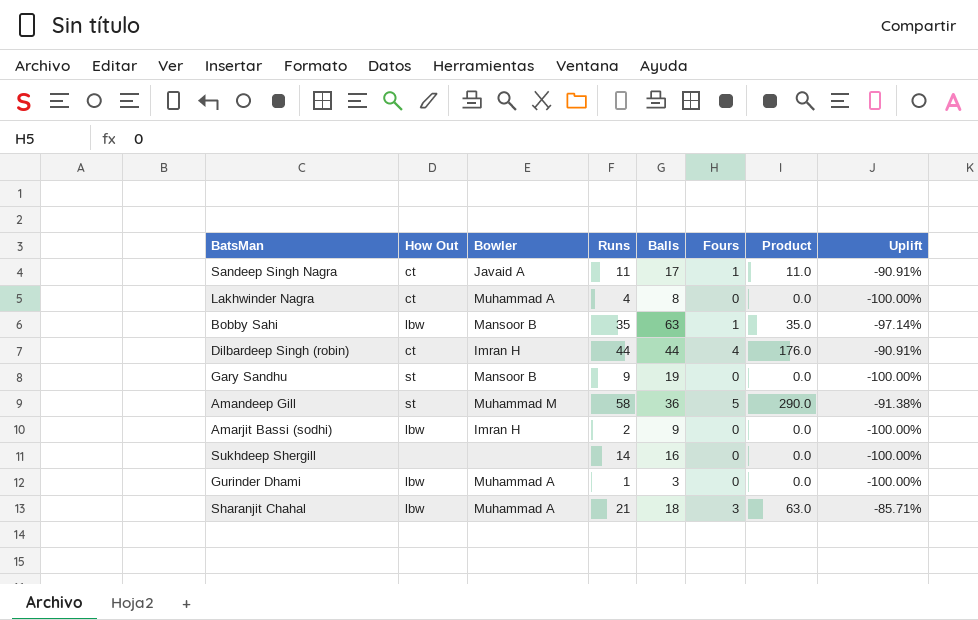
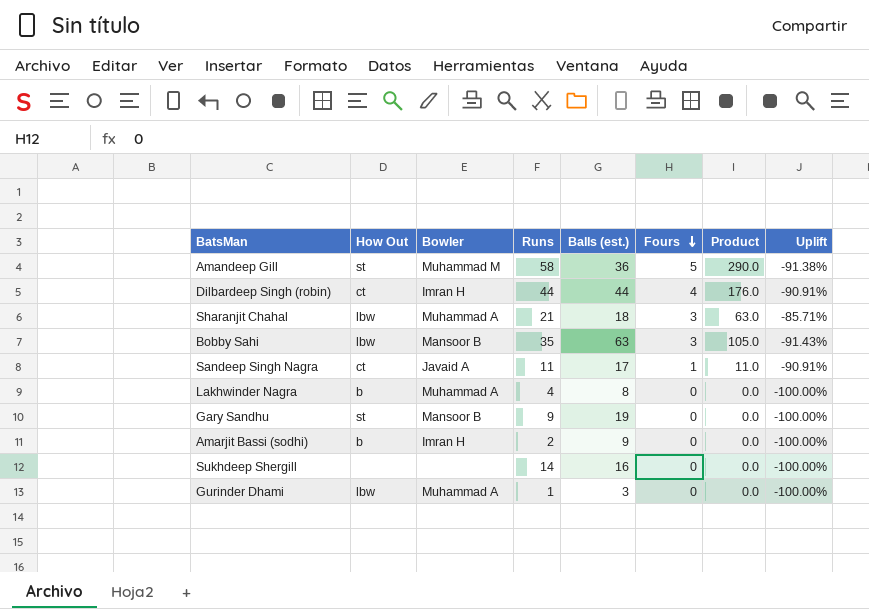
row order: none -> Fours descending
column name: Balls -> Balls (est.)
Bobby Sahi | Fours: 1 -> 3
Bobby Sahi | Product: 35.0 -> 105.0
Bobby Sahi | Uplift: -97.14% -> -91.43%
Lakhwinder Nagra | How Out: ct -> b
Amarjit Bassi (sodhi) | How Out: lbw -> b

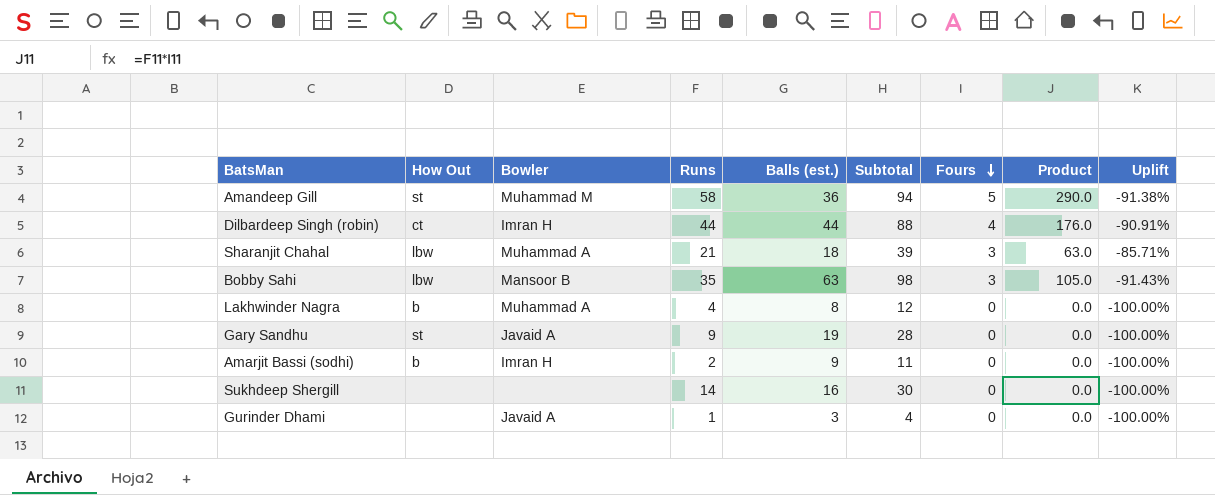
column Subtotal | formula: none -> [Runs] + [Balls (est.)]
row Sandeep Singh Nagra: ct | Javaid A | 11 | 17 | 1 | 11.0 | -90.91% -> none
Gary Sandhu | Bowler: Mansoor B -> Javaid A
Gurinder Dhami | How Out: lbw -> none
Gurinder Dhami | Bowler: Muhammad A -> Javaid A

